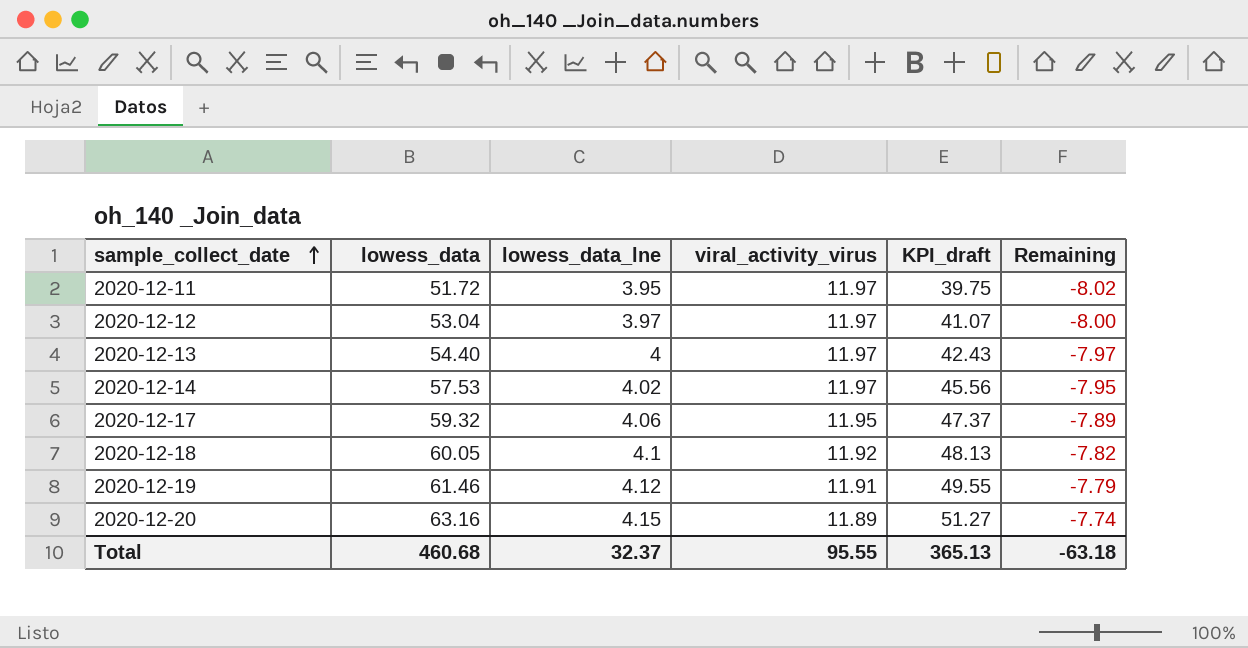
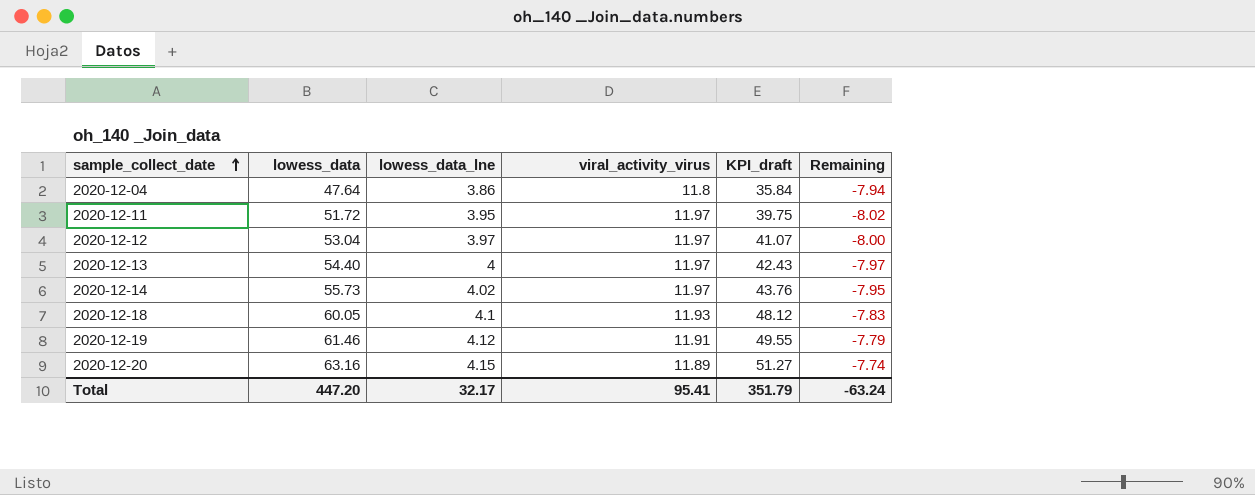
row 2020-12-17: 59.32 | 4.06 | 11.95 | 47.37 | -7.89 -> none
row 2020-12-04: none -> 47.64 | 3.86 | 11.8 | 35.84 | -7.94
2020-12-14 | lowess_data: 57.53 -> 55.73
2020-12-14 | KPI_draft: 45.56 -> 43.76
2020-12-18 | viral_activity_virus: 11.92 -> 11.93
2020-12-18 | KPI_draft: 48.13 -> 48.12
2020-12-18 | Remaining: -7.82 -> -7.83
Total | lowess_data: 460.68 -> 447.20
Total | lowess_data_lne: 32.37 -> 32.17
Total | viral_activity_virus: 95.55 -> 95.41
Total | KPI_draft: 365.13 -> 351.79
Total | Remaining: -63.18 -> -63.24

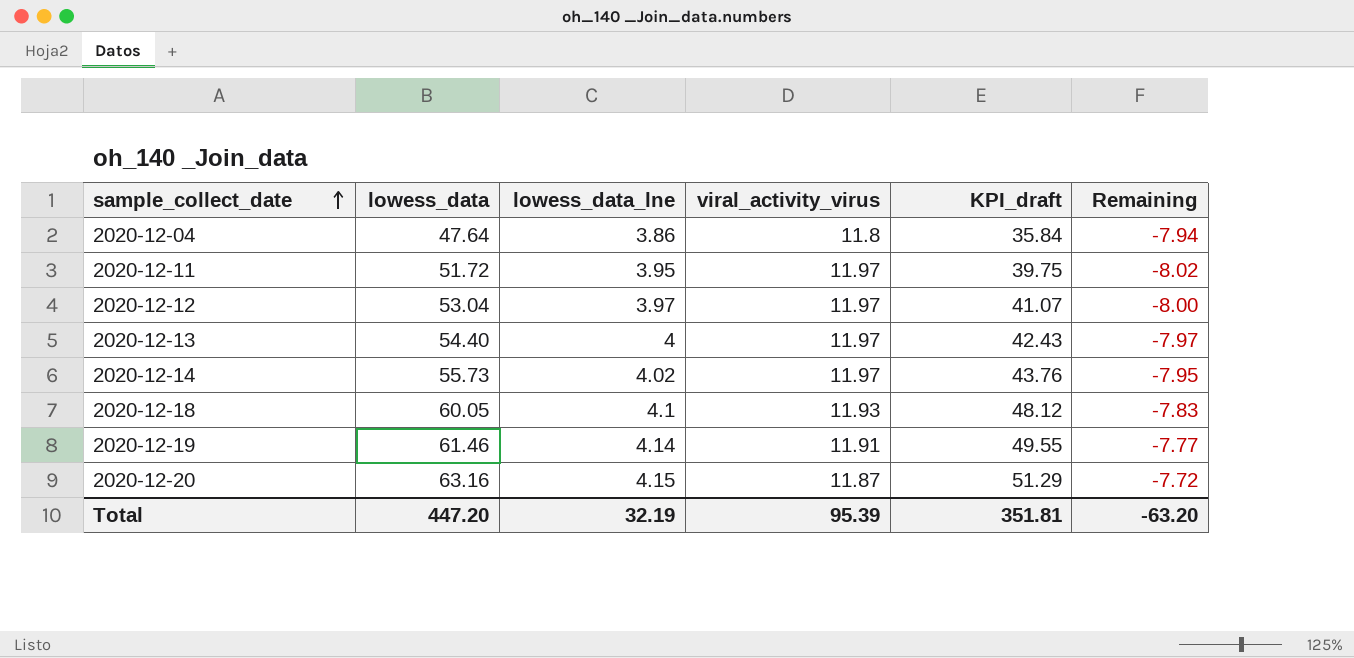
2020-12-19 | lowess_data_lne: 4.12 -> 4.14
2020-12-19 | Remaining: -7.79 -> -7.77
2020-12-20 | viral_activity_virus: 11.89 -> 11.87
2020-12-20 | KPI_draft: 51.27 -> 51.29
2020-12-20 | Remaining: -7.74 -> -7.72
Total | lowess_data_lne: 32.17 -> 32.19
Total | viral_activity_virus: 95.41 -> 95.39
Total | KPI_draft: 351.79 -> 351.81
Total | Remaining: -63.24 -> -63.20

